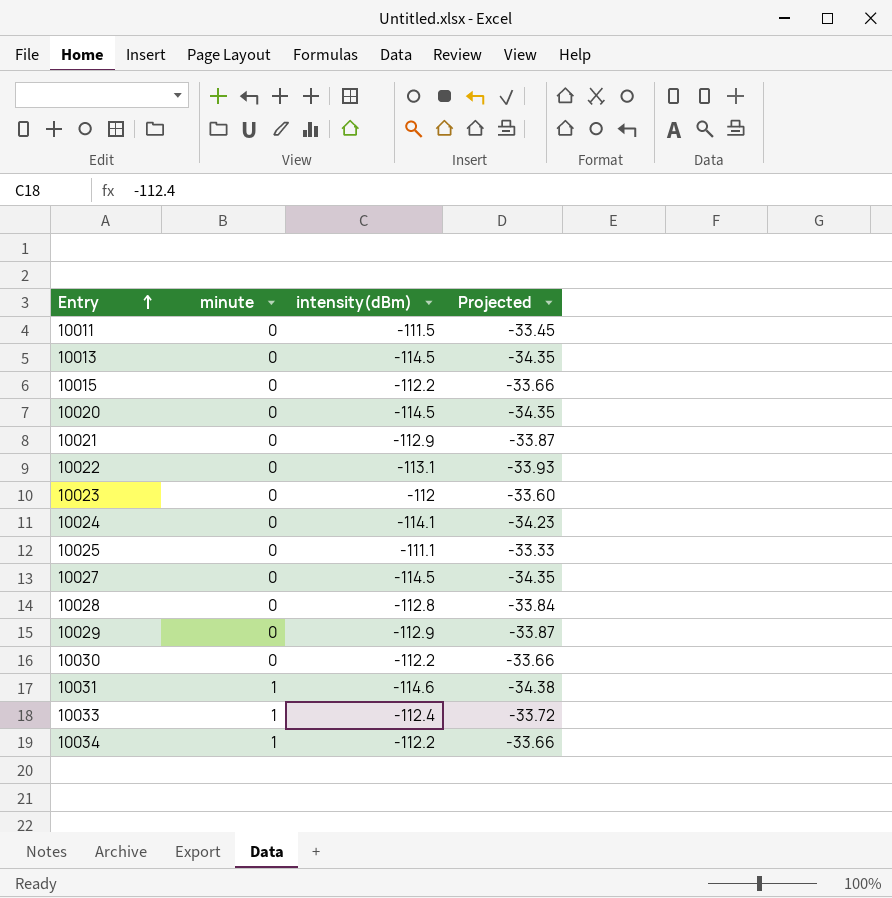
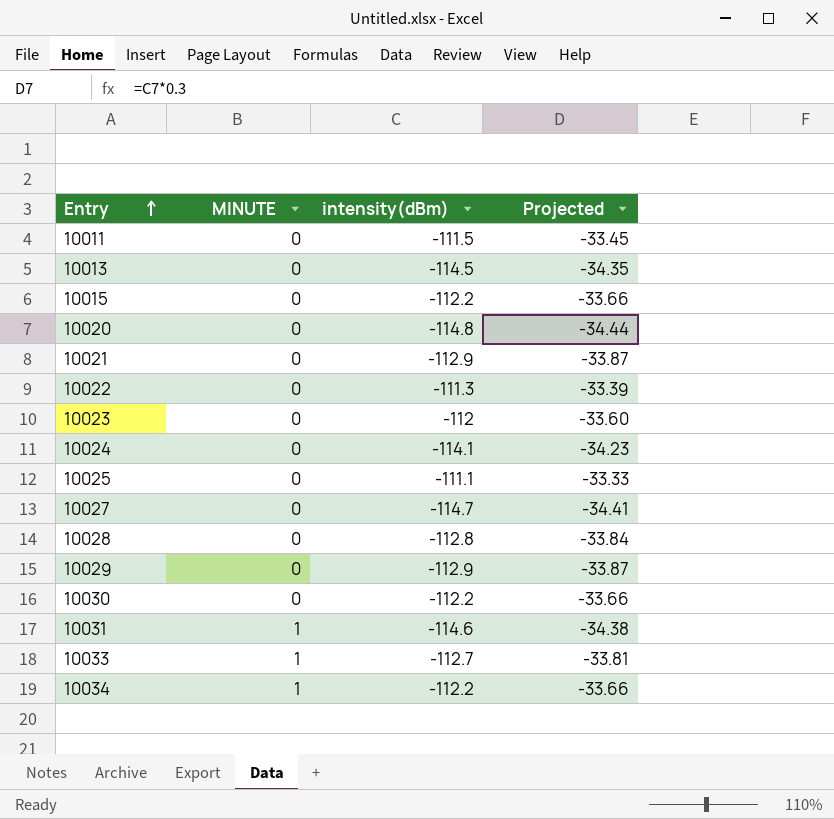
column name: minute -> MINUTE
10020 | intensity(dBm): -114.5 -> -114.8
10020 | Projected: -34.35 -> -34.44
10022 | intensity(dBm): -113.1 -> -111.3
10022 | Projected: -33.93 -> -33.39
10027 | intensity(dBm): -114.5 -> -114.7
10027 | Projected: -34.35 -> -34.41
10033 | intensity(dBm): -112.4 -> -112.7
10033 | Projected: -33.72 -> -33.81

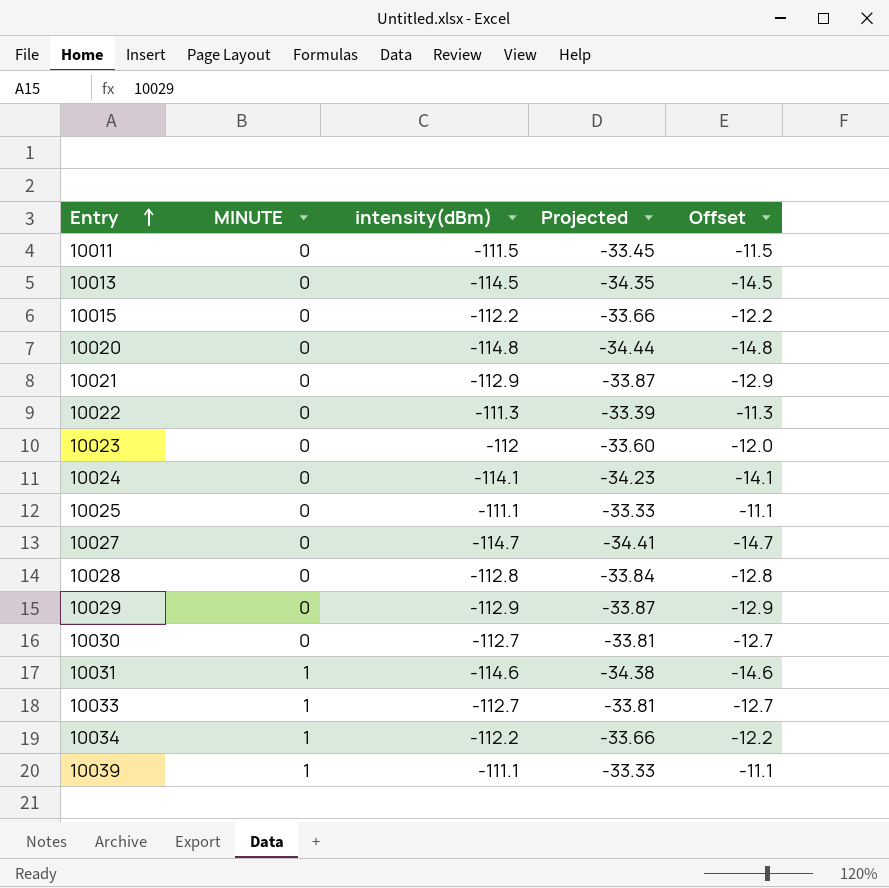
column Offset | formula: none -> [intensity(dBm)] + 100
10030 | intensity(dBm): -112.2 -> -112.7
10030 | Projected: -33.66 -> -33.81
row 10039: none -> 1 | -111.1 | -33.33 | -11.1

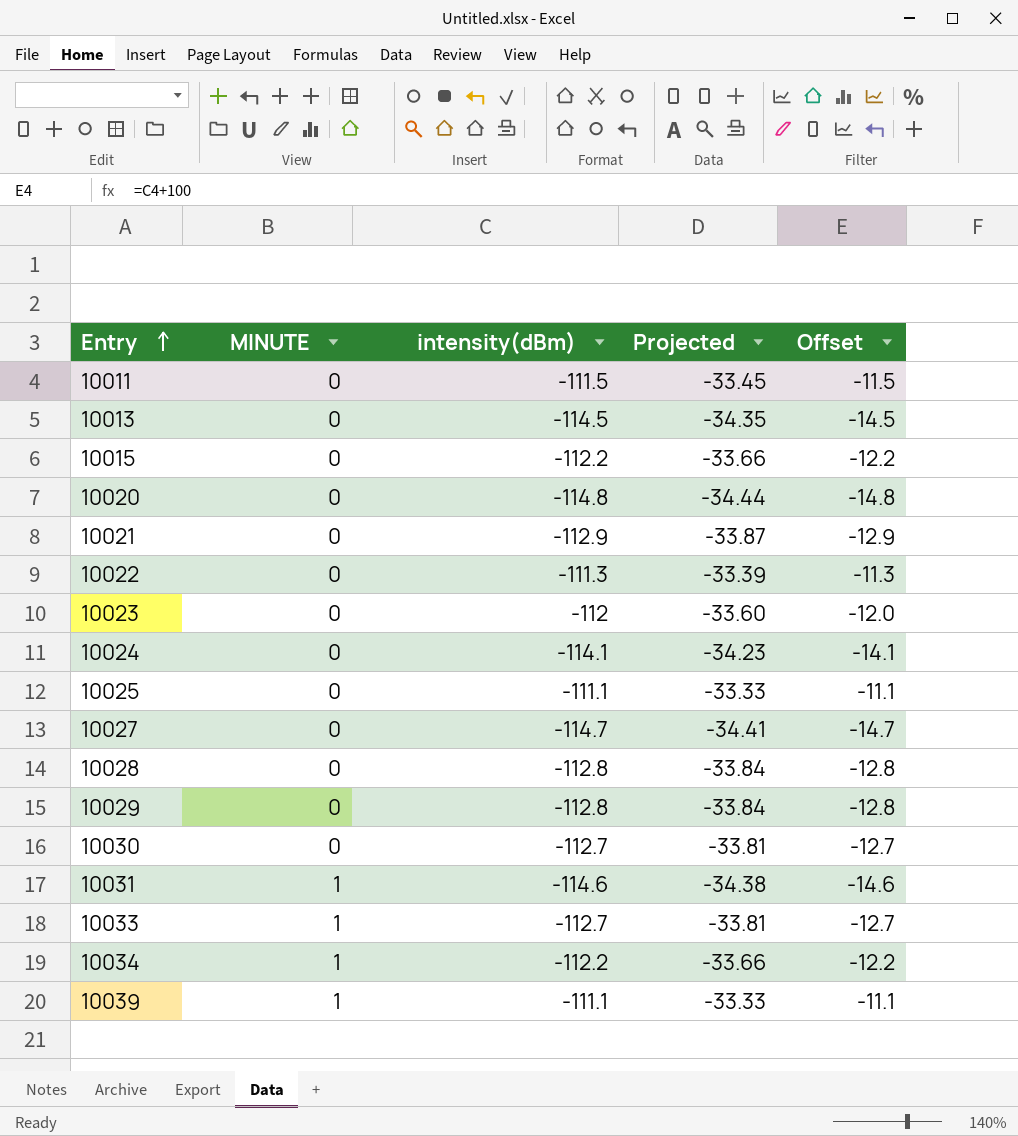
10029 | intensity(dBm): -112.9 -> -112.8
10029 | Projected: -33.87 -> -33.84
10029 | Offset: -12.9 -> -12.8

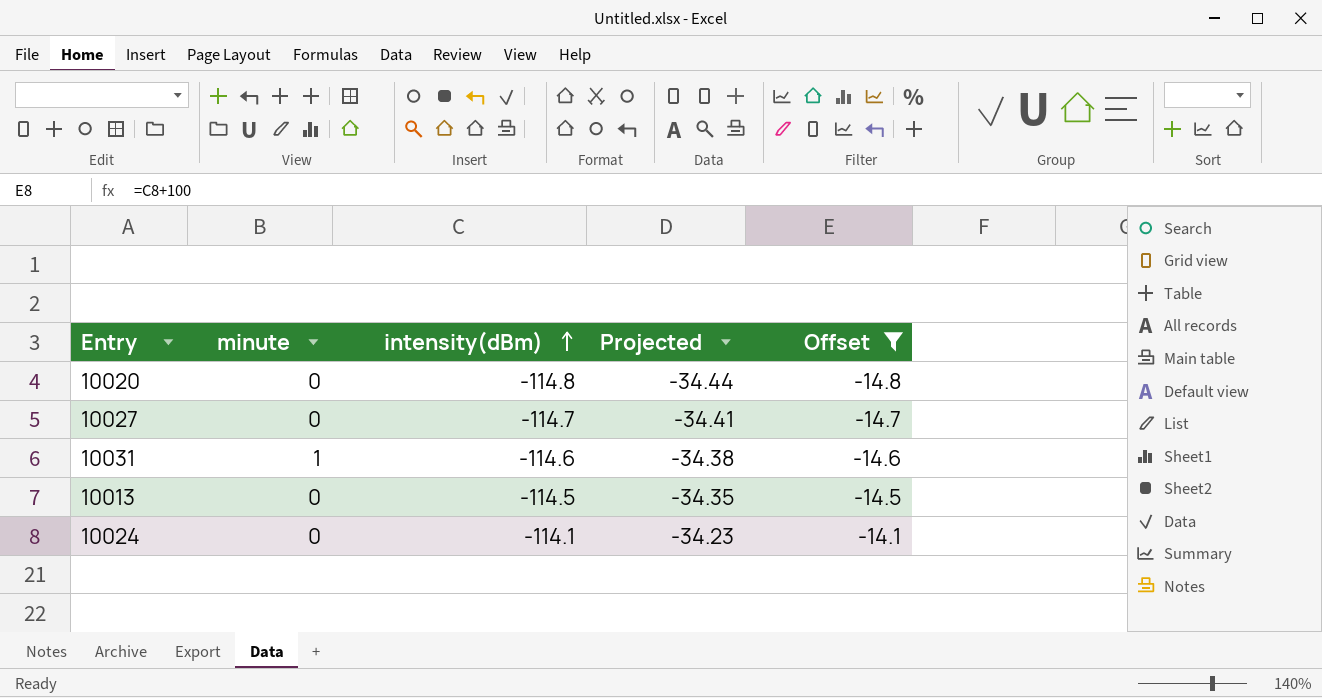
filter: none -> Offset <= -14.1
row order: Entry ascending -> intensity(dBm) ascending
column name: MINUTE -> minute

